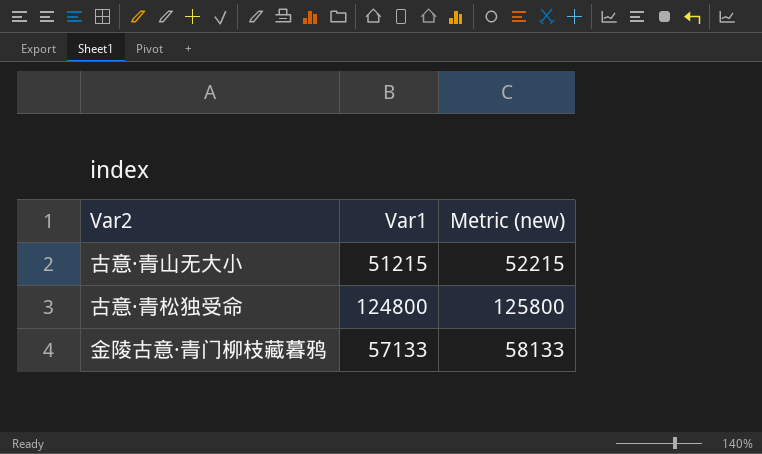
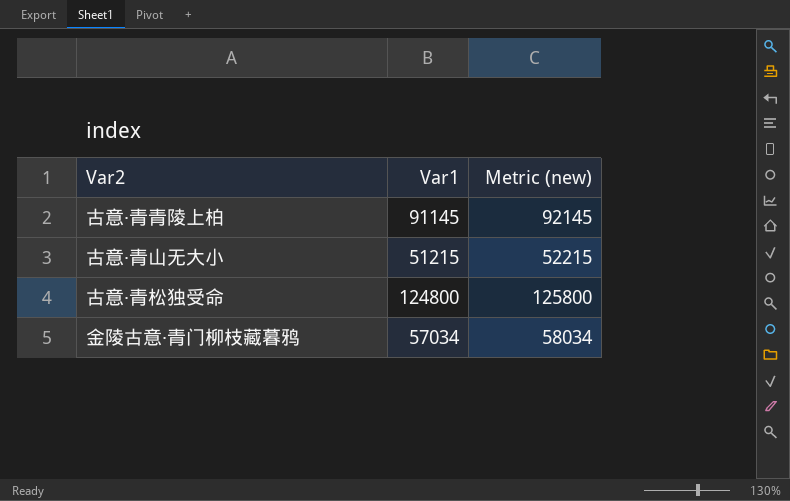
row 古意·青青陵上柏: none -> 91145 | 92145
金陵古意·青门柳枝藏暮鸦 | Var1: 57133 -> 57034
金陵古意·青门柳枝藏暮鸦 | Metric (new): 58133 -> 58034

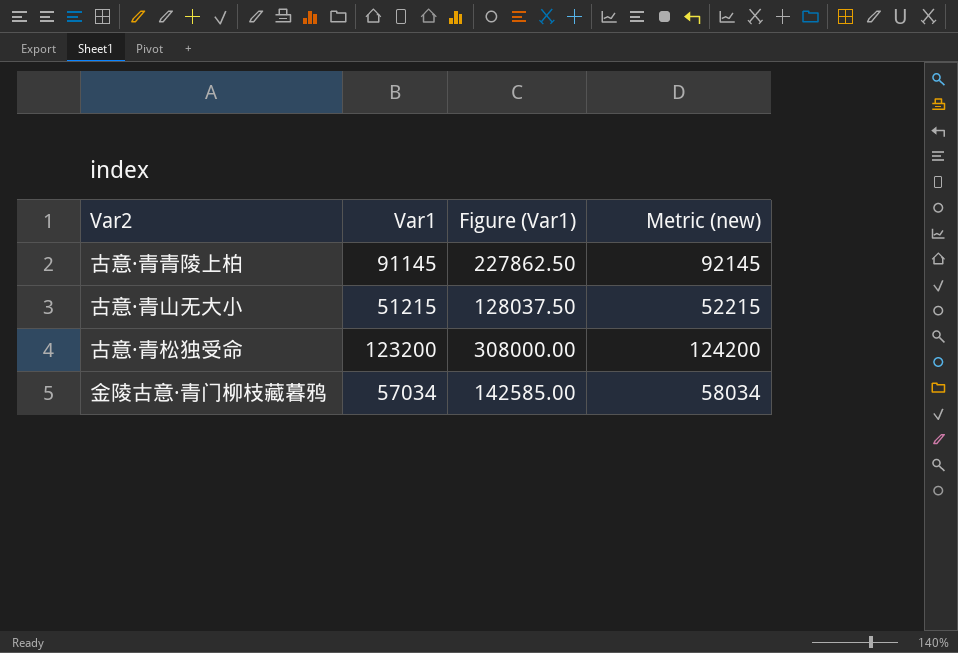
column Figure (Var1) | formula: none -> [Var1] * 2.5
古意·青松独受命 | Var1: 124800 -> 123200
古意·青松独受命 | Metric (new): 125800 -> 124200

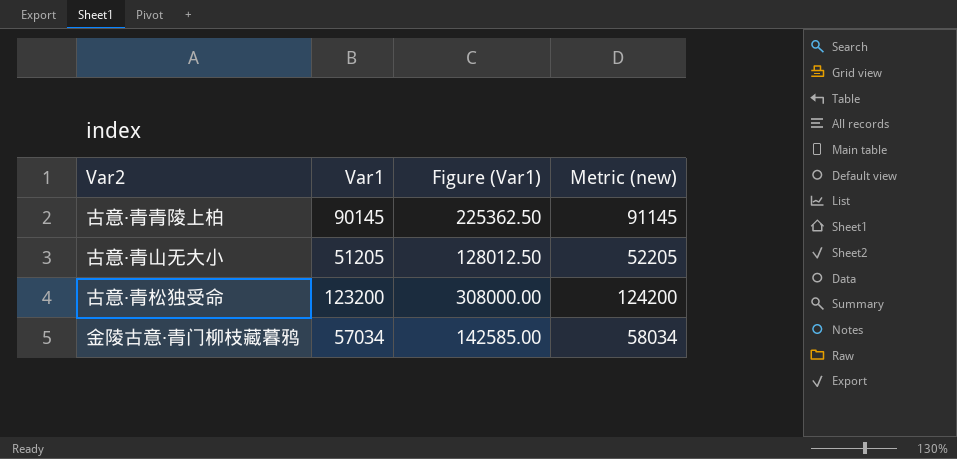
古意·青青陵上柏 | Var1: 91145 -> 90145
古意·青青陵上柏 | Figure (Var1): 227862.50 -> 225362.50
古意·青青陵上柏 | Metric (new): 92145 -> 91145
古意·青山无大小 | Var1: 51215 -> 51205
古意·青山无大小 | Figure (Var1): 128037.50 -> 128012.50
古意·青山无大小 | Metric (new): 52215 -> 52205

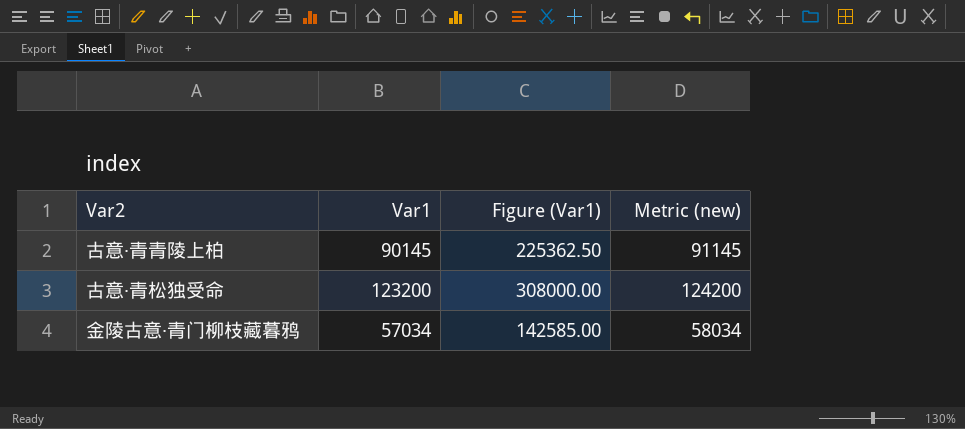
row 古意·青山无大小: 51205 | 128012.50 | 52205 -> none

